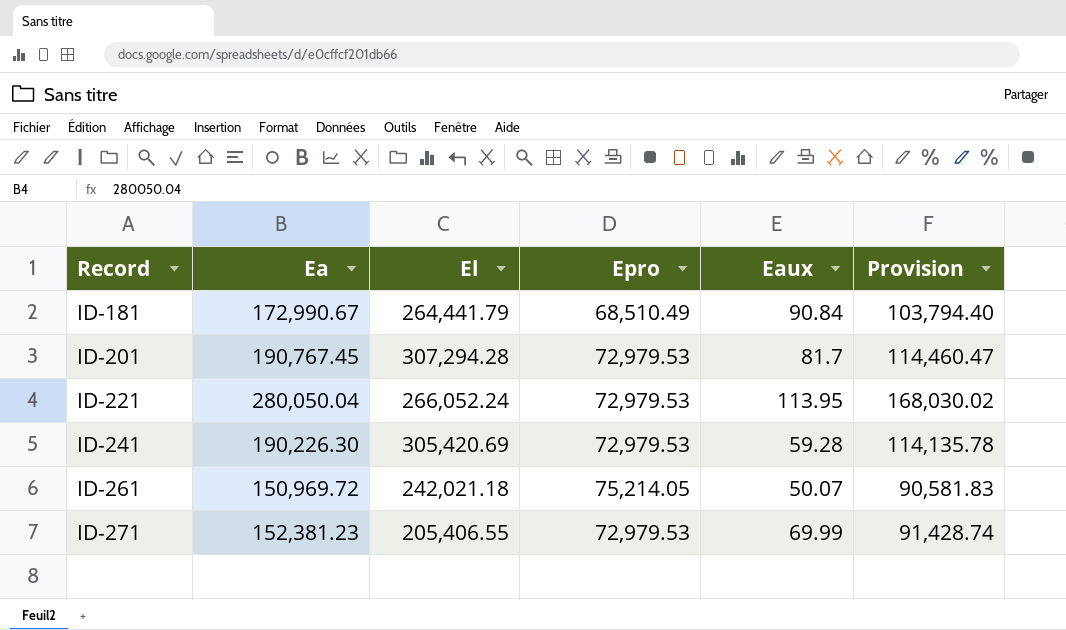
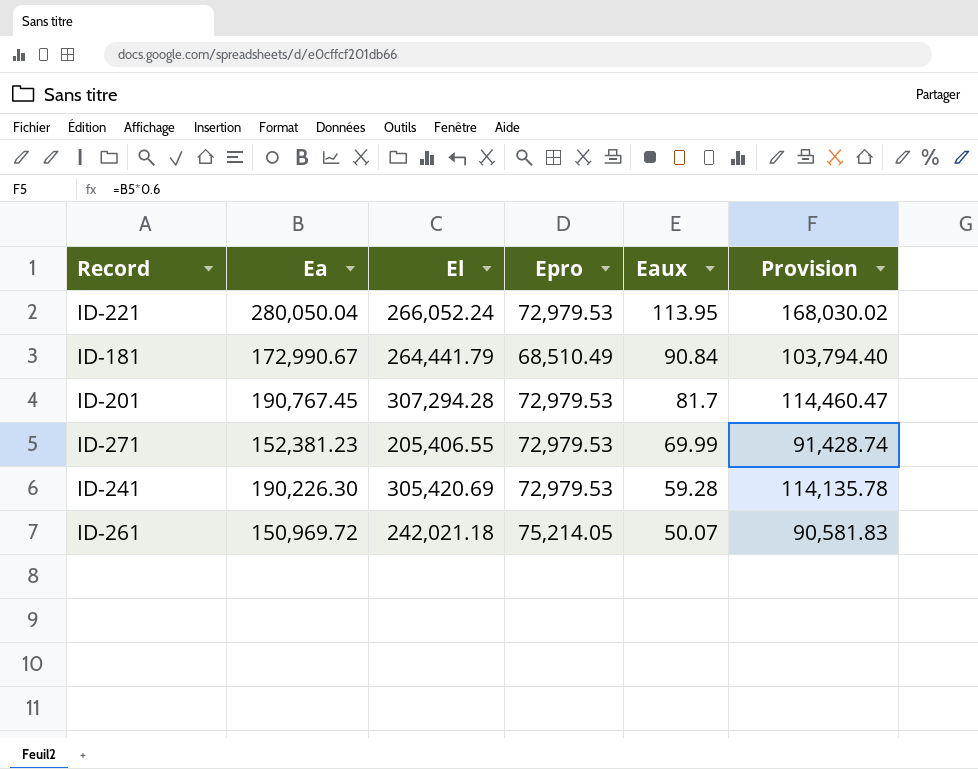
row order: Record ascending -> Eaux descending

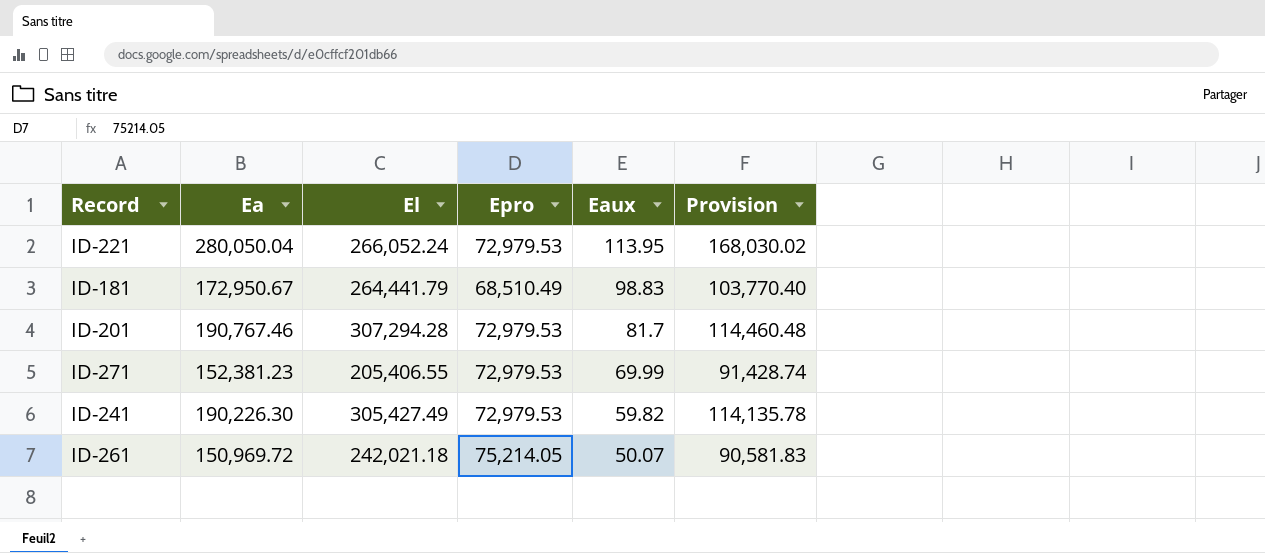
ID-181 | Ea: 172,990.67 -> 172,950.67
ID-181 | Eaux: 90.84 -> 98.83
ID-181 | Provision: 103,794.40 -> 103,770.40
ID-201 | Ea: 190,767.45 -> 190,767.46
ID-201 | Provision: 114,460.47 -> 114,460.48
ID-241 | El: 305,420.69 -> 305,427.49
ID-241 | Eaux: 59.28 -> 59.82

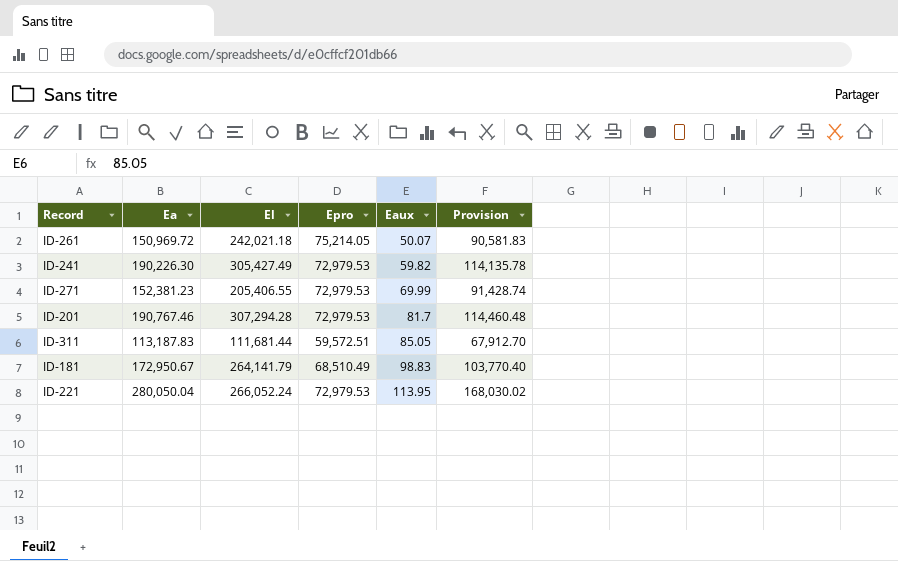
row order: Eaux descending -> Eaux ascending
row ID-311: none -> 113,187.83 | 111,681.44 | 59,572.51 | 85.05 | 67,912.70
ID-181 | El: 264,441.79 -> 264,141.79

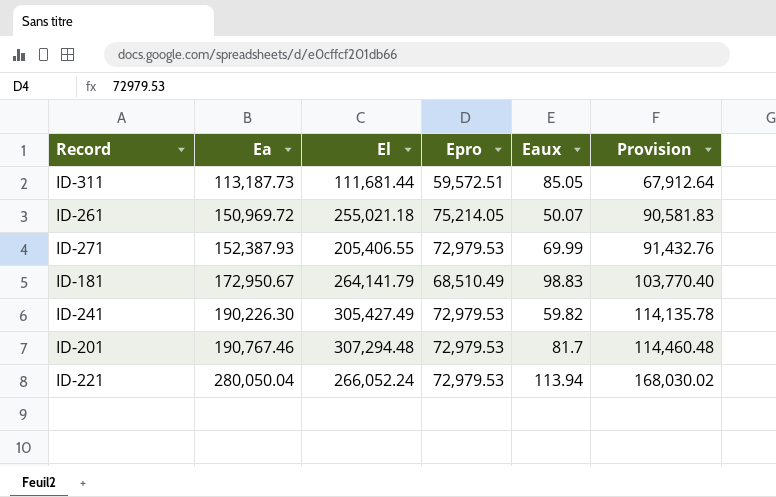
row order: Eaux ascending -> Ea ascending
ID-311 | Ea: 113,187.83 -> 113,187.73
ID-311 | Provision: 67,912.70 -> 67,912.64
ID-261 | El: 242,021.18 -> 255,021.18
ID-271 | Ea: 152,381.23 -> 152,387.93
ID-271 | Provision: 91,428.74 -> 91,432.76
ID-201 | El: 307,294.28 -> 307,294.48
ID-221 | Eaux: 113.95 -> 113.94

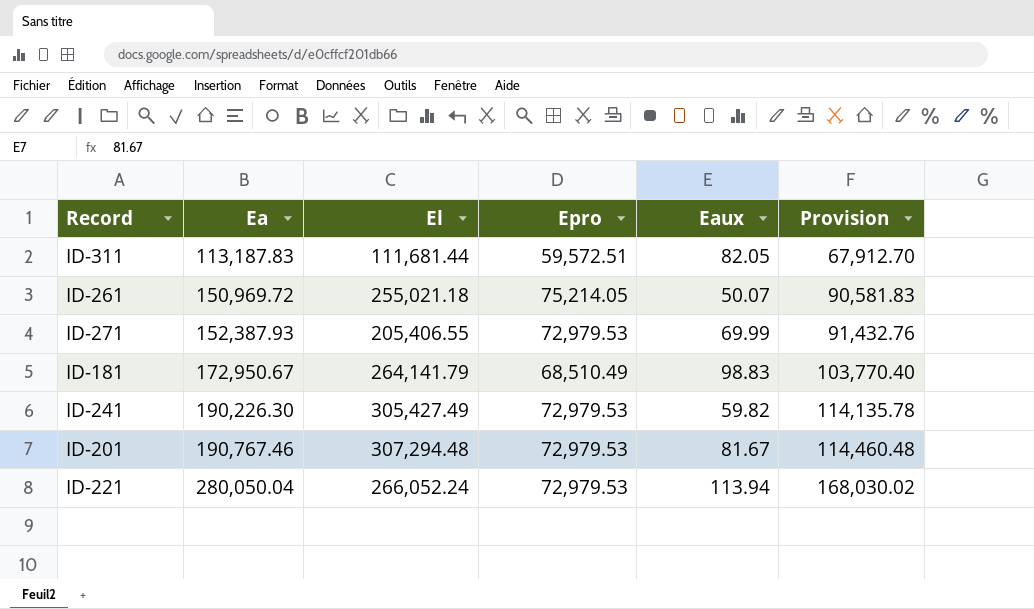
ID-311 | Ea: 113,187.73 -> 113,187.83
ID-311 | Eaux: 85.05 -> 82.05
ID-311 | Provision: 67,912.64 -> 67,912.70
ID-201 | Eaux: 81.7 -> 81.67

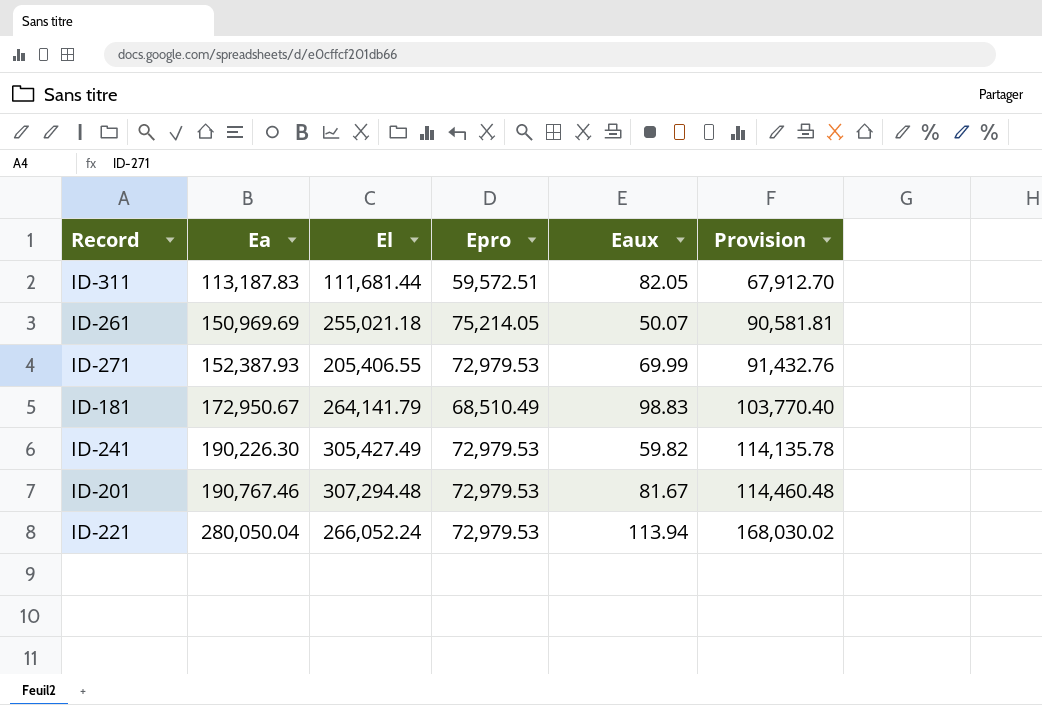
ID-261 | Ea: 150,969.72 -> 150,969.69
ID-261 | Provision: 90,581.83 -> 90,581.81

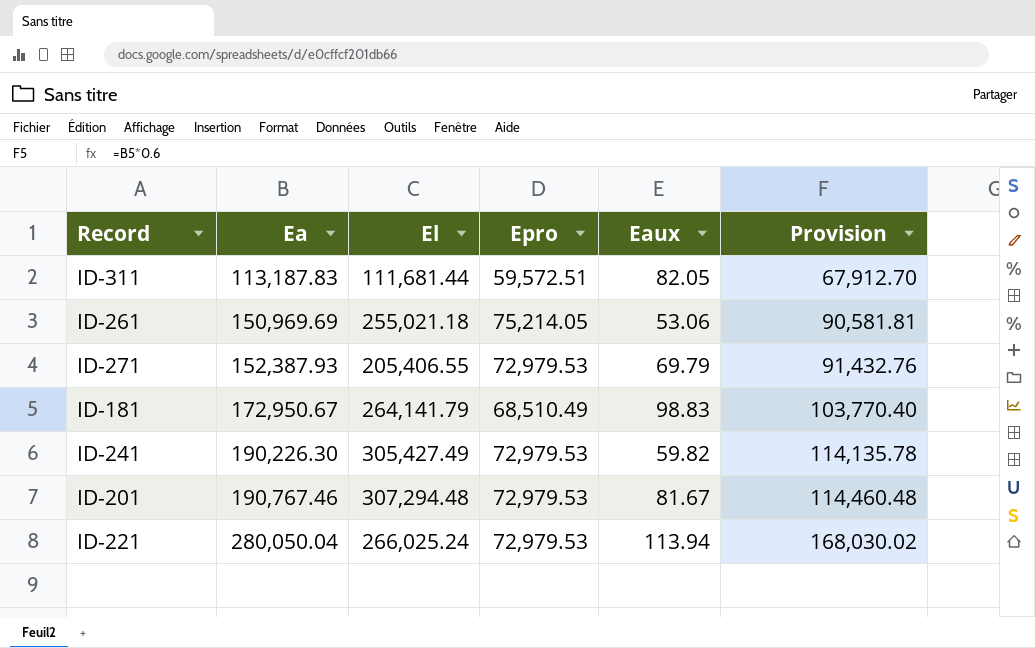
ID-261 | Eaux: 50.07 -> 53.06
ID-271 | Eaux: 69.99 -> 69.79
ID-221 | El: 266,052.24 -> 266,025.24

